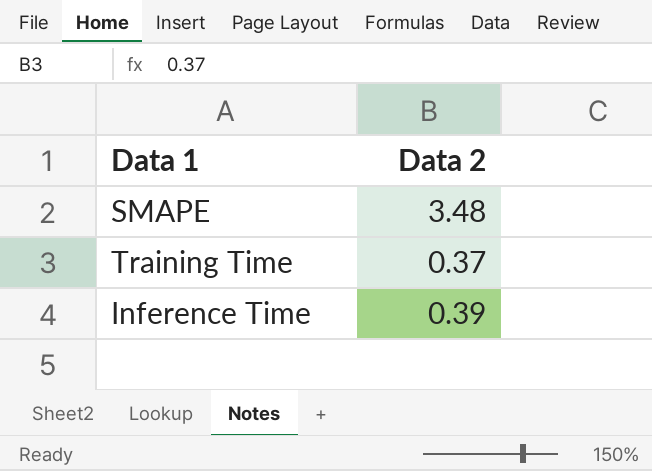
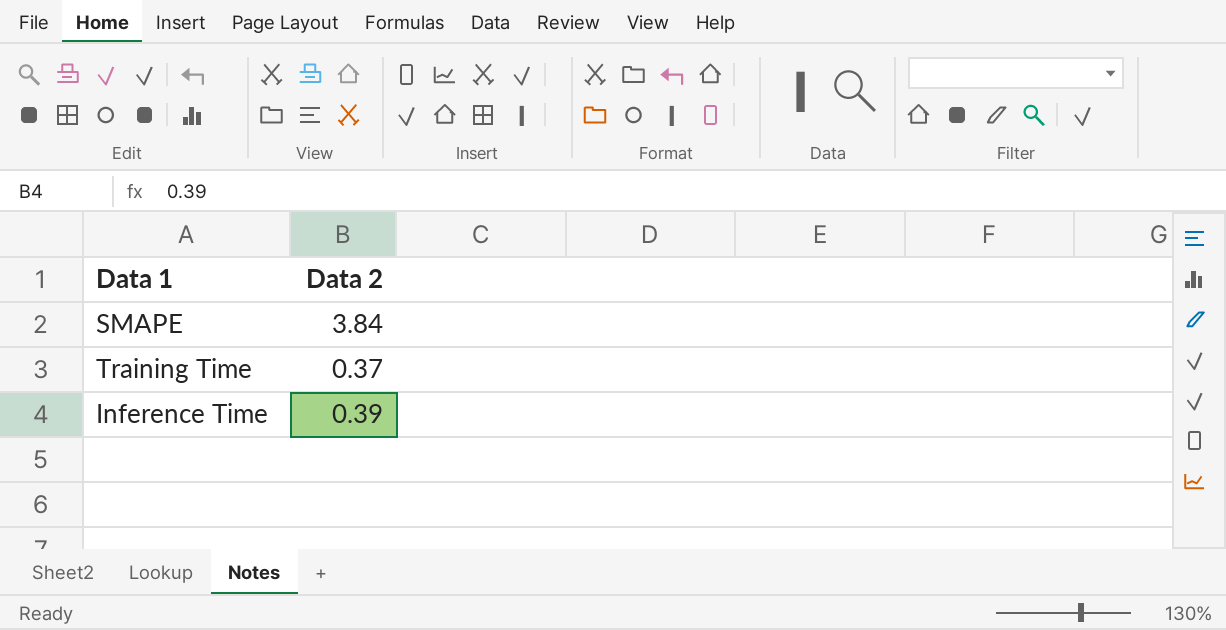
SMAPE | Data 2: 3.48 -> 3.84

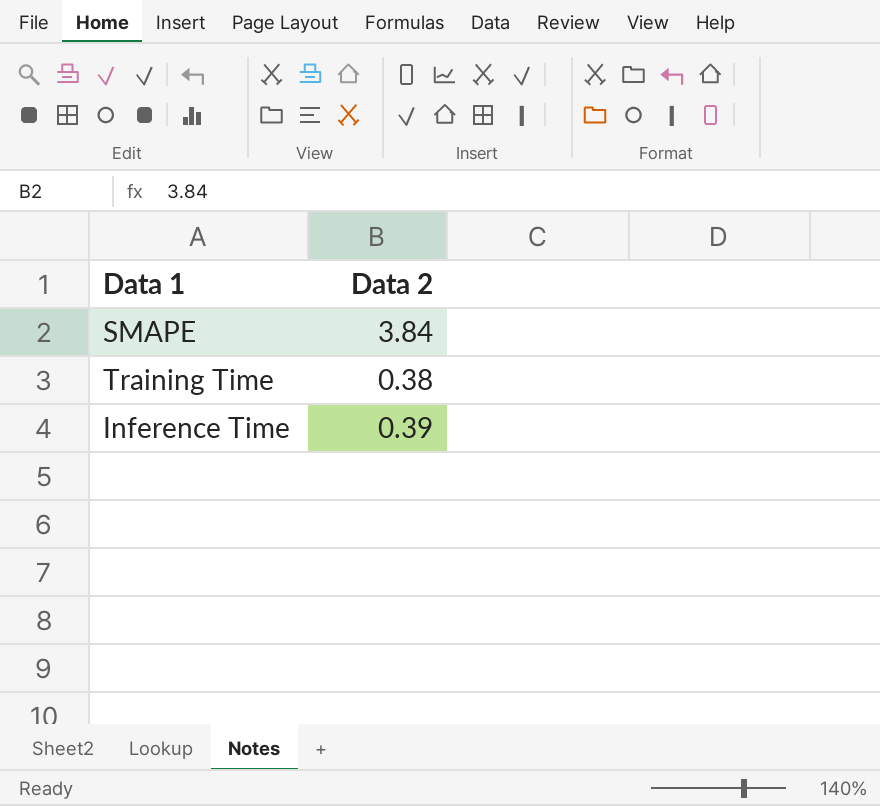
Training Time | Data 2: 0.37 -> 0.38

